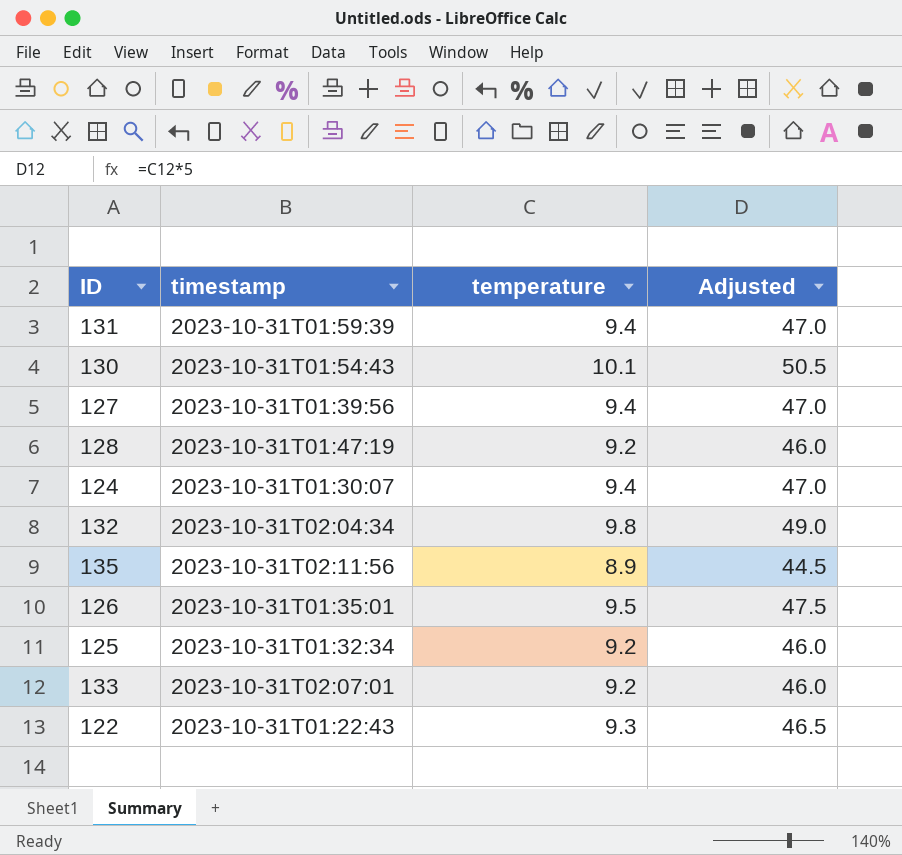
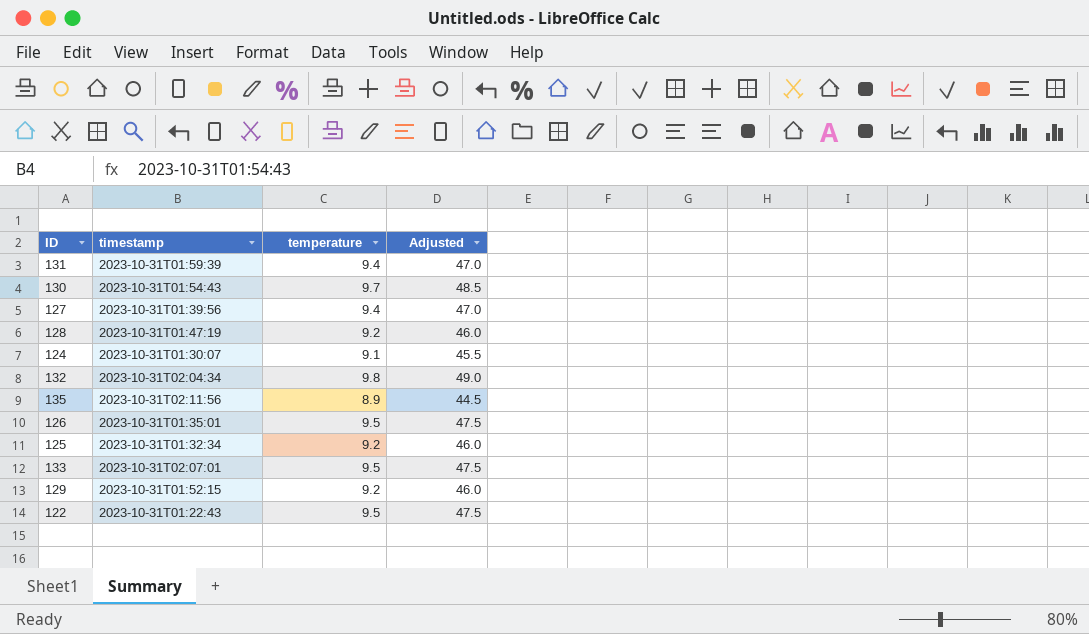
130 | temperature: 10.1 -> 9.7
130 | Adjusted: 50.5 -> 48.5
124 | temperature: 9.4 -> 9.1
124 | Adjusted: 47.0 -> 45.5
133 | temperature: 9.2 -> 9.5
133 | Adjusted: 46.0 -> 47.5
row 129: none -> 2023-10-31T01:52:15 | 9.2 | 46.0
122 | temperature: 9.3 -> 9.5
122 | Adjusted: 46.5 -> 47.5

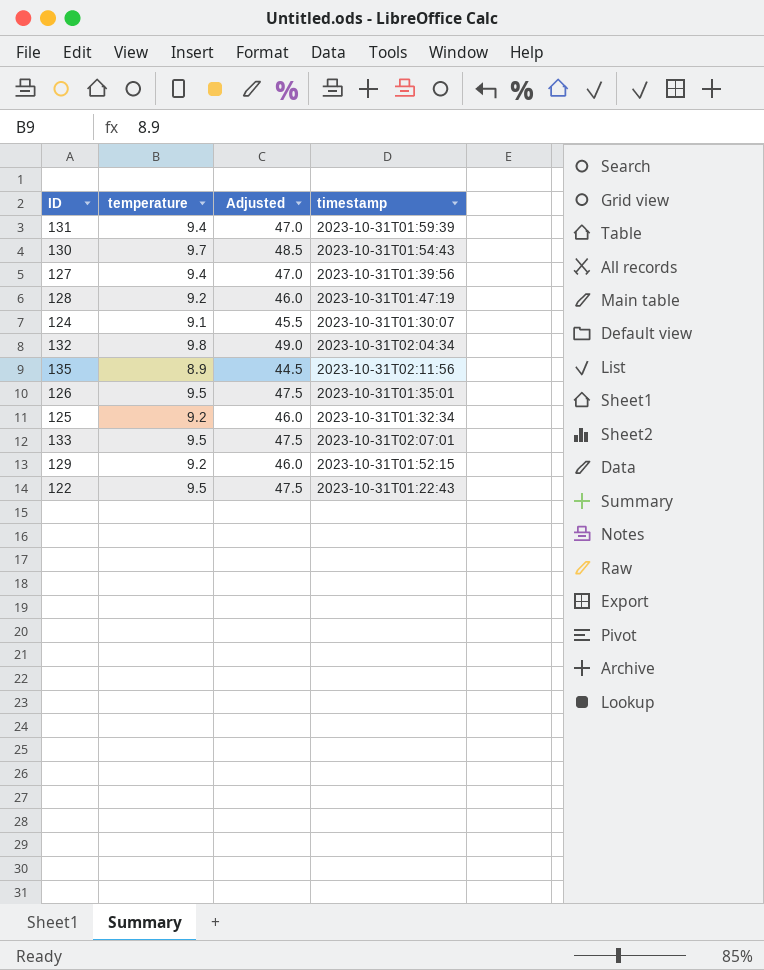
column timestamp | position: 2 -> 4

